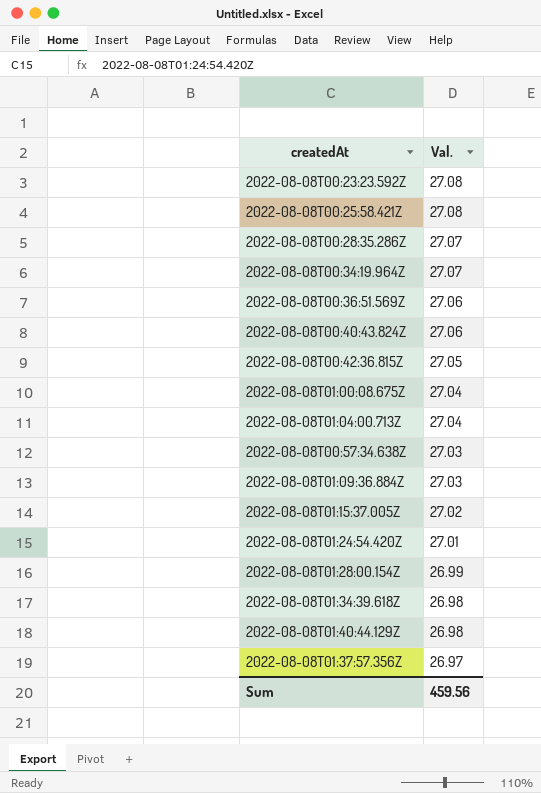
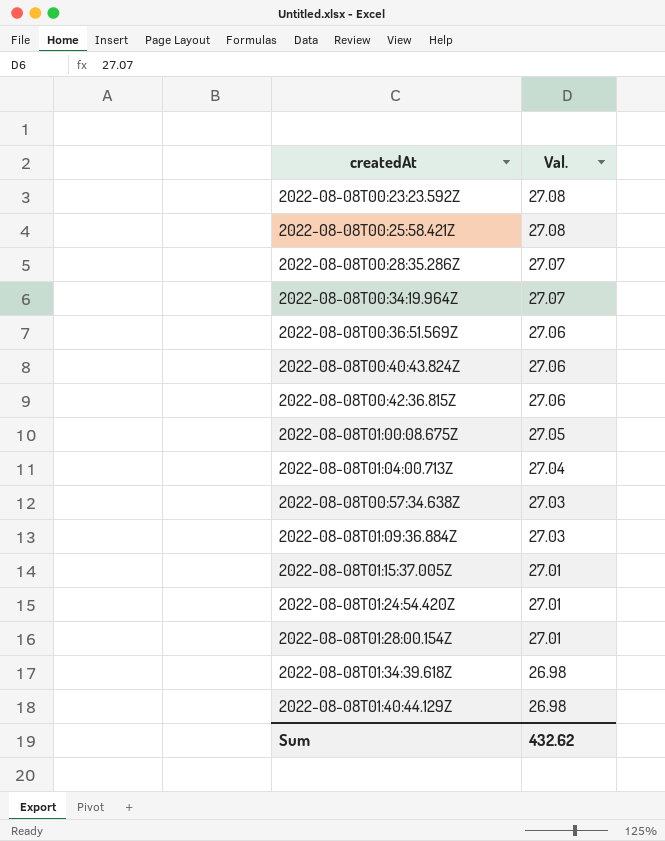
row 2022-08-08T01:37:57.356Z: 26.97 -> none
2022-08-08T00:42:36.815Z | Val.: 27.05 -> 27.06
2022-08-08T01:00:08.675Z | Val.: 27.04 -> 27.05
2022-08-08T01:15:37.005Z | Val.: 27.02 -> 27.01
2022-08-08T01:28:00.154Z | Val.: 26.99 -> 27.01
Sum | Val.: 459.56 -> 432.62

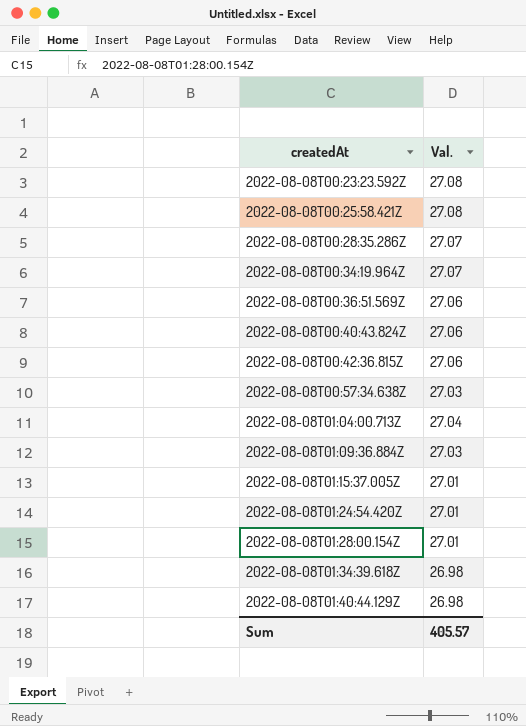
row order: Val. descending -> createdAt ascending
row 2022-08-08T01:00:08.675Z: 27.05 -> none
Sum | Val.: 432.62 -> 405.57

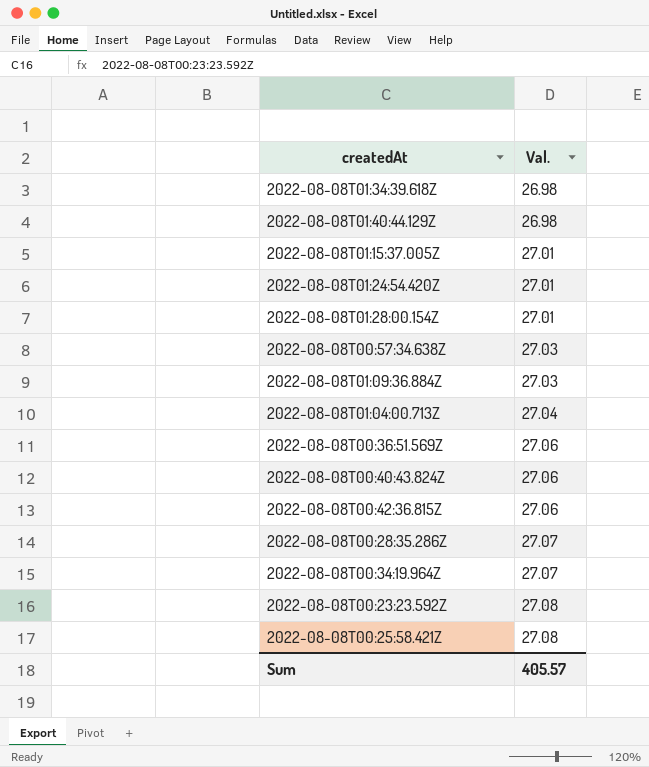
row order: createdAt ascending -> Val. ascending

